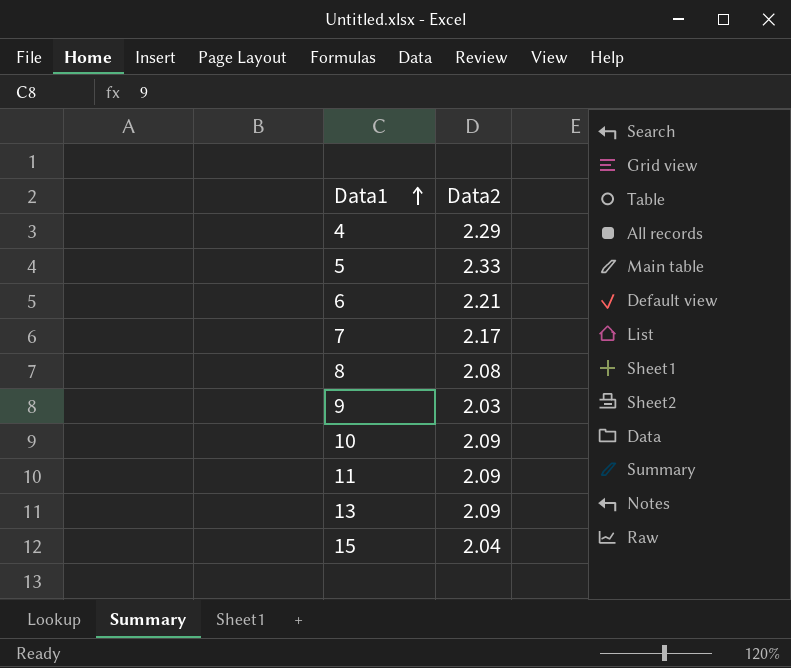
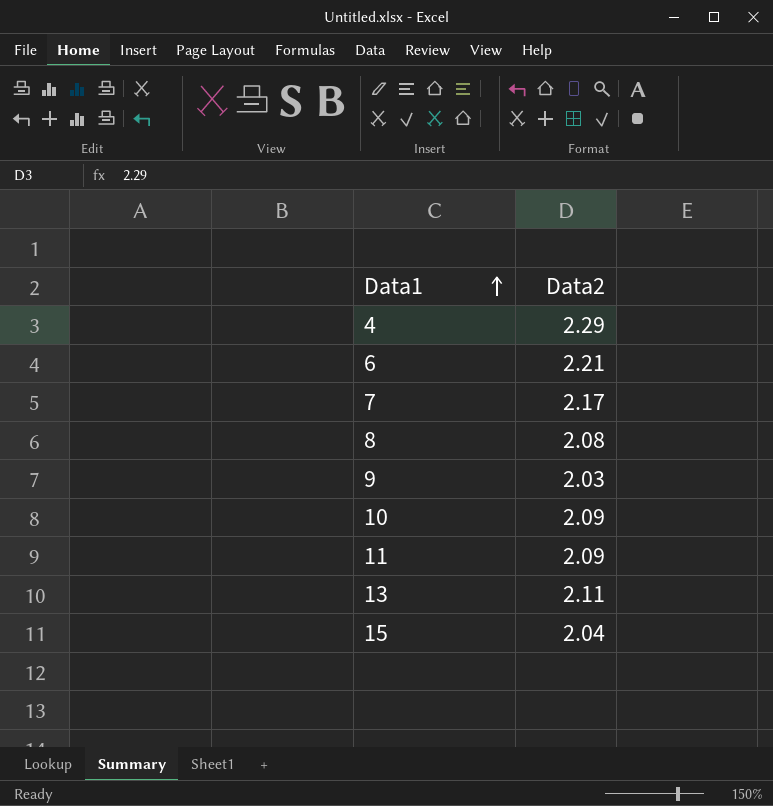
row 5: 2.33 -> none
13 | Data2: 2.09 -> 2.11

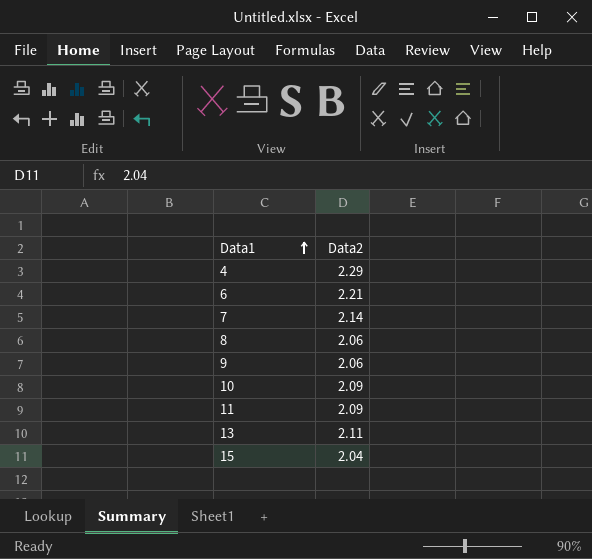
7 | Data2: 2.17 -> 2.14
8 | Data2: 2.08 -> 2.06
9 | Data2: 2.03 -> 2.06

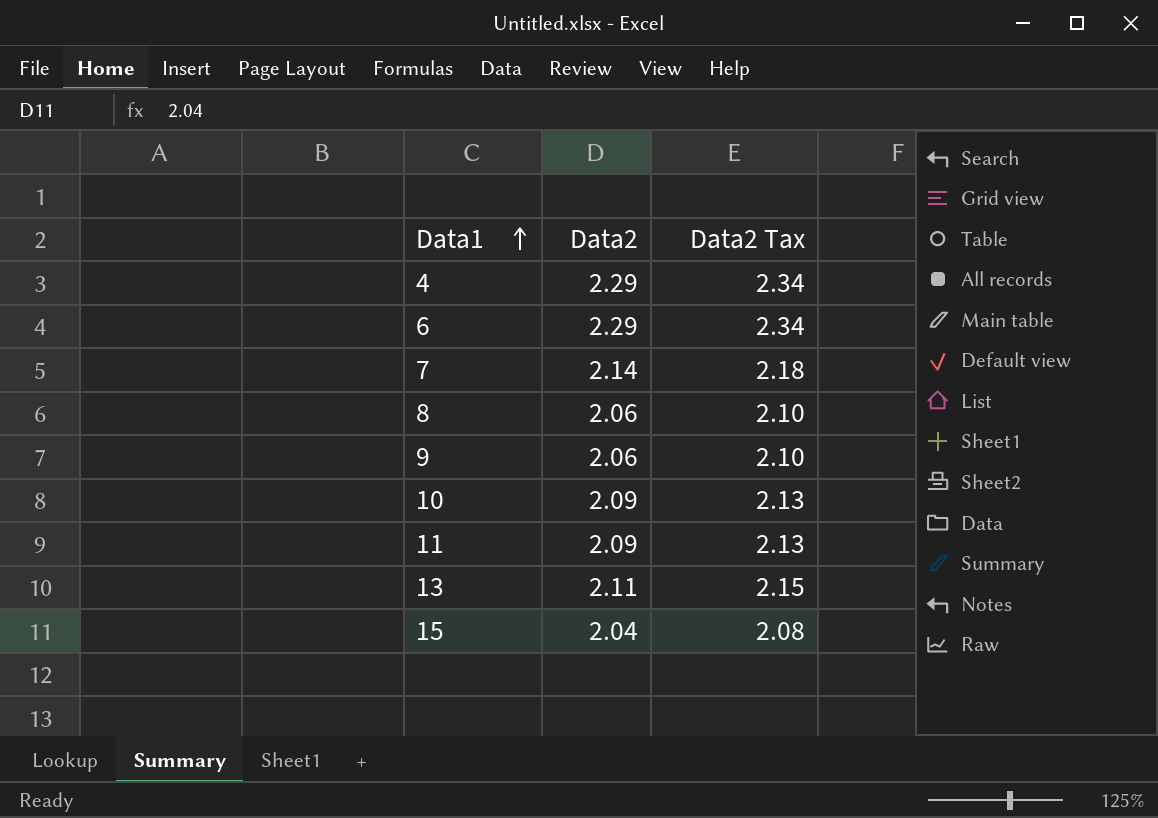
column Data2 Tax | formula: none -> [Data2] * 1.02
6 | Data2: 2.21 -> 2.29

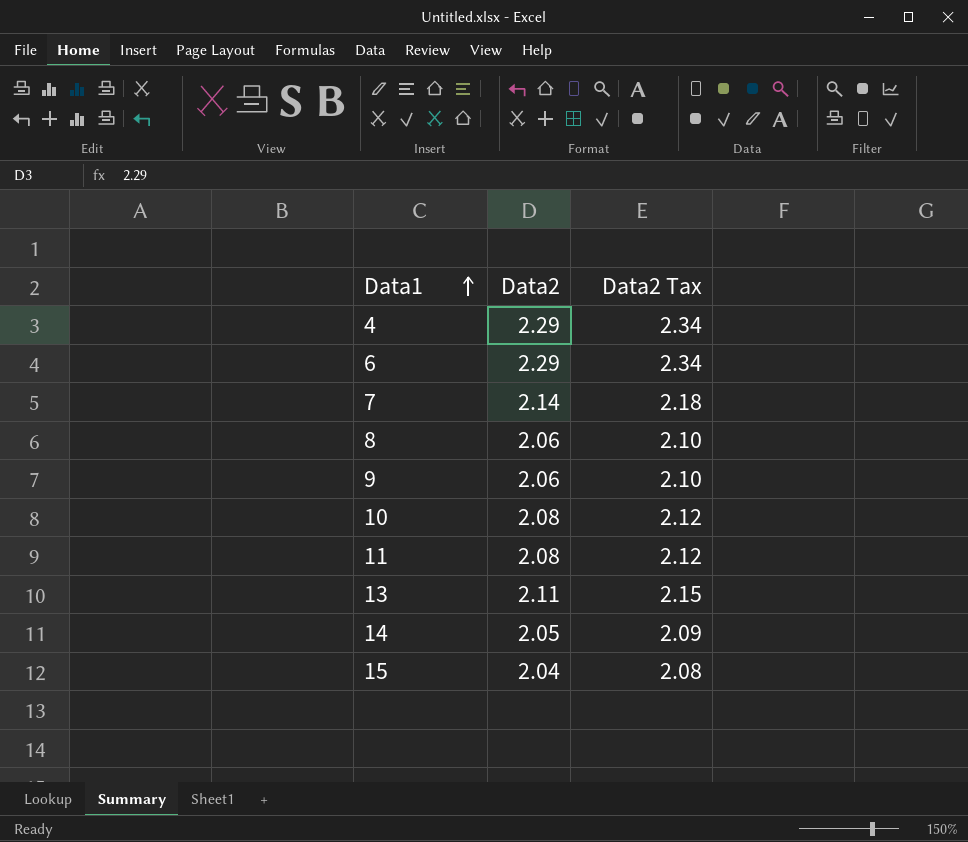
10 | Data2: 2.09 -> 2.08
10 | Data2 Tax: 2.13 -> 2.12
11 | Data2: 2.09 -> 2.08
11 | Data2 Tax: 2.13 -> 2.12
row 14: none -> 2.05 | 2.09

